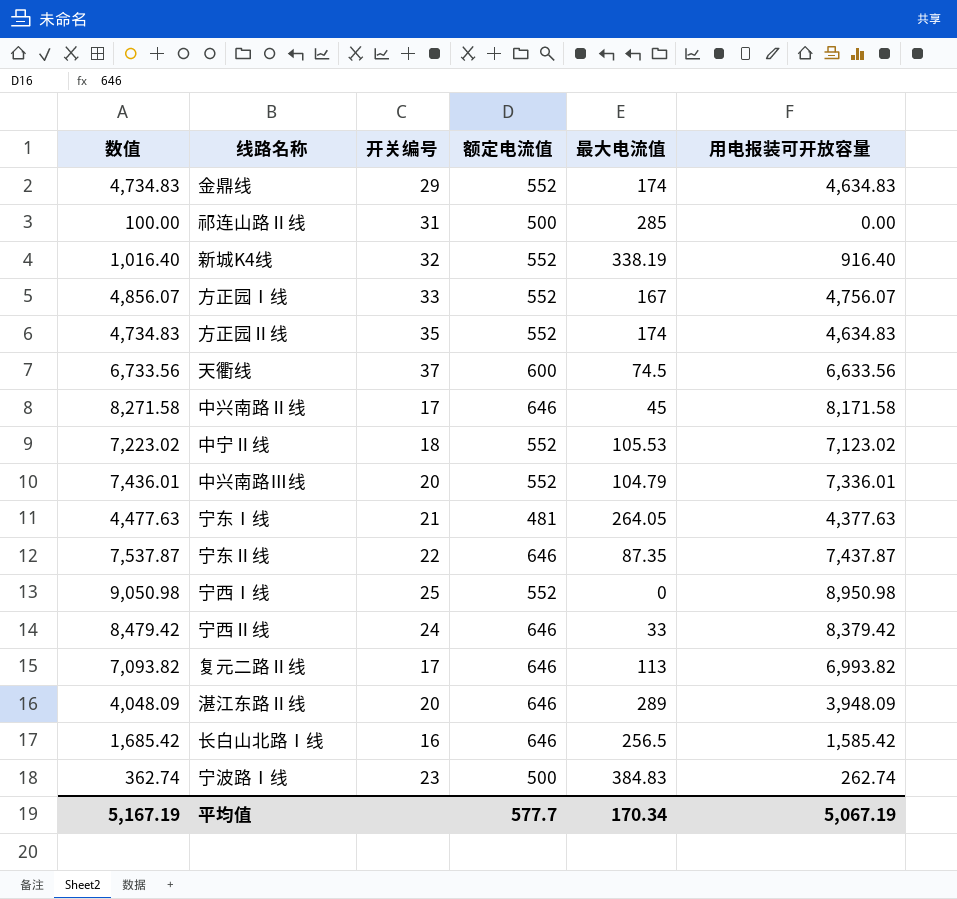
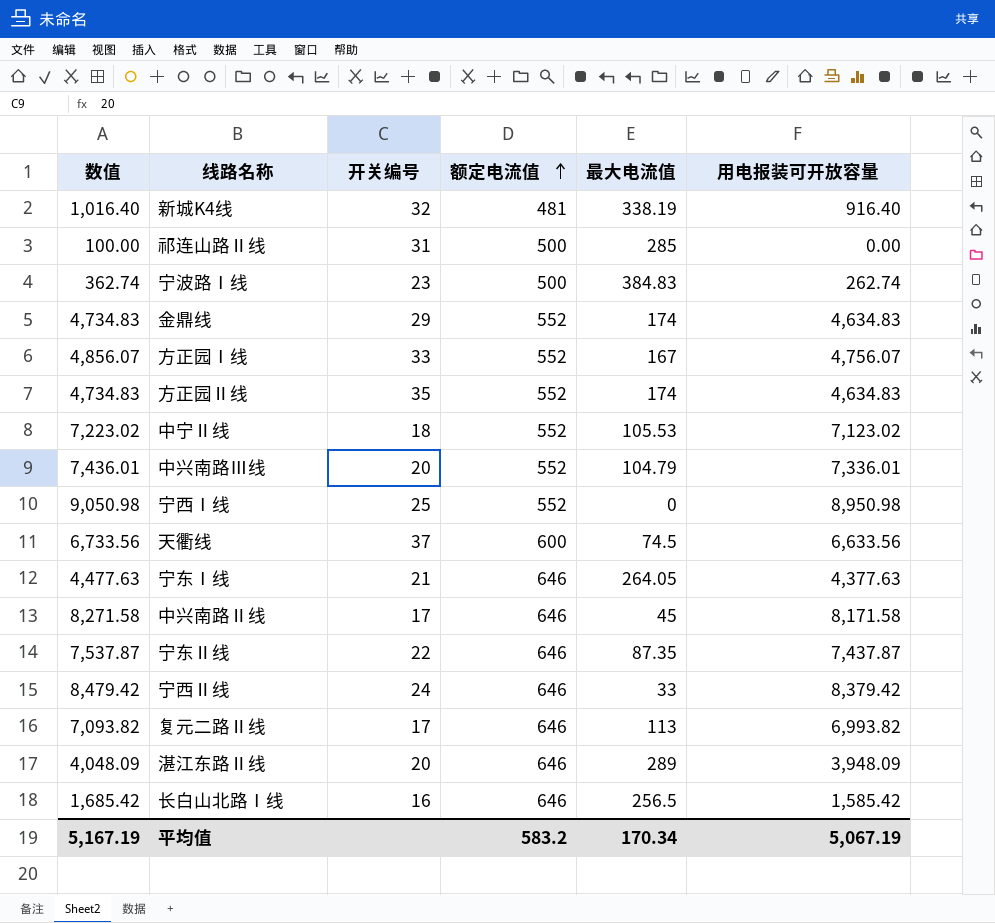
row order: none -> 额定电流值 ascending
新城K4线 | 额定电流值: 552 -> 481
宁东Ⅰ线 | 额定电流值: 481 -> 646
平均值 | 额定电流值: 577.7 -> 583.2

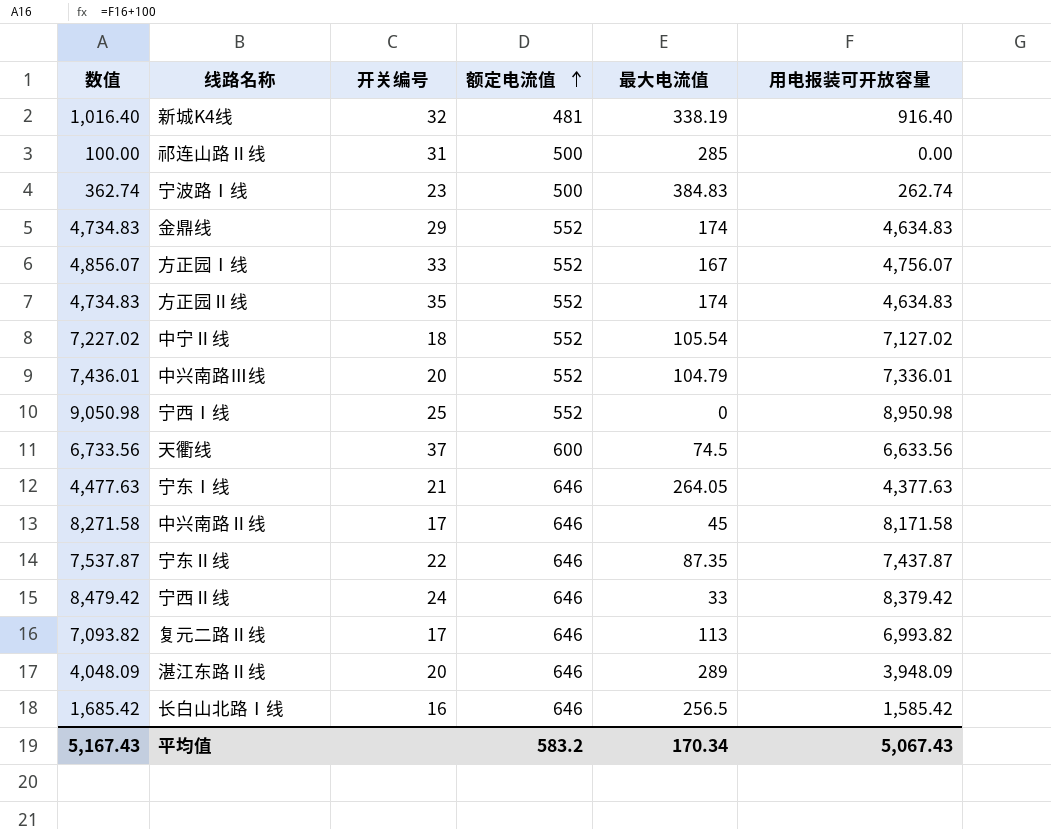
中宁Ⅱ线 | 数值: 7,223.02 -> 7,227.02
中宁Ⅱ线 | 最大电流值: 105.53 -> 105.54
中宁Ⅱ线 | 用电报装可开放容量: 7,123.02 -> 7,127.02
平均值 | 数值: 5,167.19 -> 5,167.43
平均值 | 用电报装可开放容量: 5,067.19 -> 5,067.43

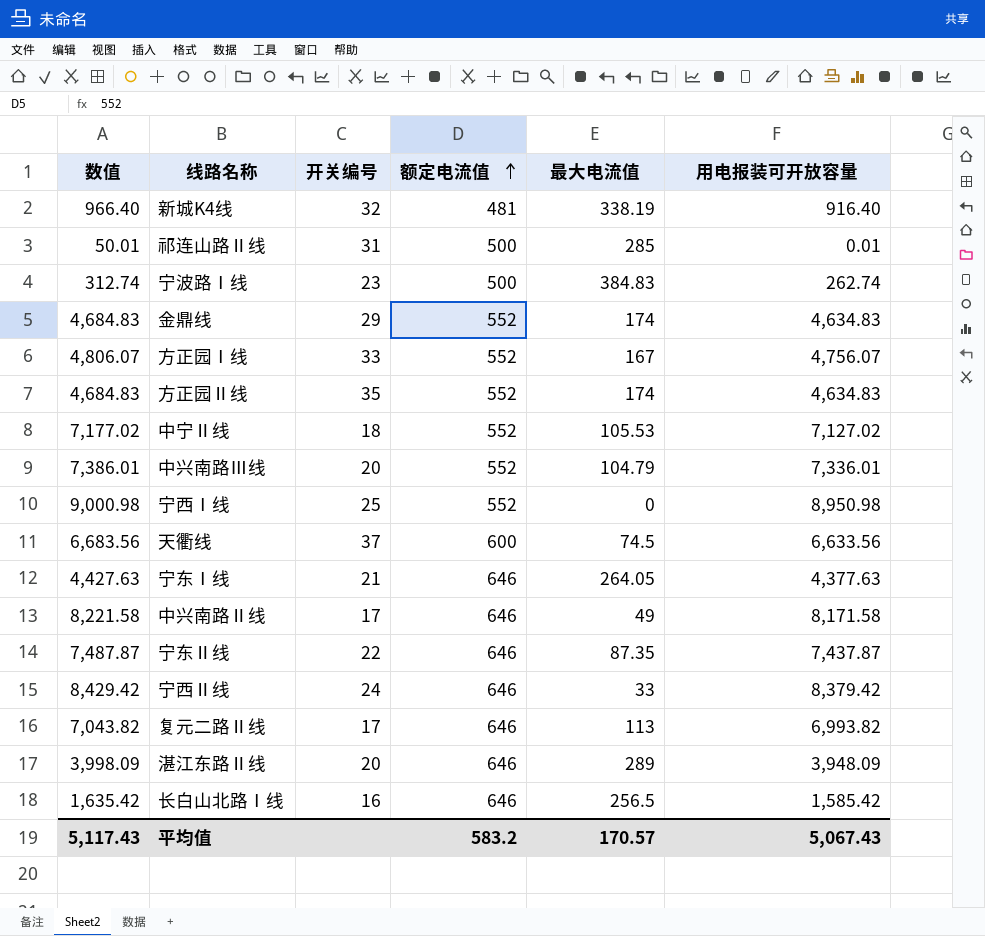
column 数值 | formula: [用电报装可开放容量] + 100 -> [用电报装可开放容量] + 50
祁连山路Ⅱ线 | 用电报装可开放容量: 0.00 -> 0.01
中宁Ⅱ线 | 最大电流值: 105.54 -> 105.53
中兴南路Ⅱ线 | 最大电流值: 45 -> 49
平均值 | 数值: 5,167.43 -> 5,117.43
平均值 | 最大电流值: 170.34 -> 170.57

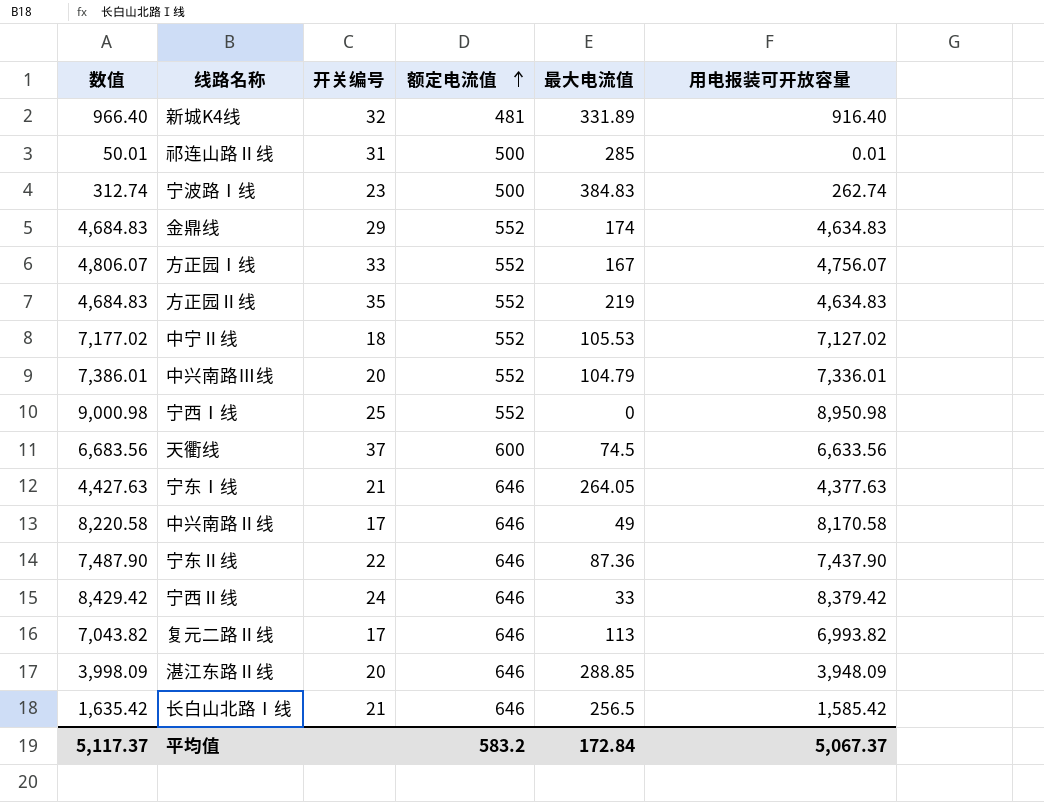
新城K4线 | 最大电流值: 338.19 -> 331.89
方正园Ⅱ线 | 最大电流值: 174 -> 219
中兴南路Ⅱ线 | 数值: 8,221.58 -> 8,220.58
中兴南路Ⅱ线 | 用电报装可开放容量: 8,171.58 -> 8,170.58
宁东Ⅱ线 | 数值: 7,487.87 -> 7,487.90
宁东Ⅱ线 | 最大电流值: 87.35 -> 87.36
宁东Ⅱ线 | 用电报装可开放容量: 7,437.87 -> 7,437.90
湛江东路Ⅱ线 | 最大电流值: 289 -> 288.85
长白山北路Ⅰ线 | 开关编号: 16 -> 21
平均值 | 数值: 5,117.43 -> 5,117.37
平均值 | 最大电流值: 170.57 -> 172.84
平均值 | 用电报装可开放容量: 5,067.43 -> 5,067.37

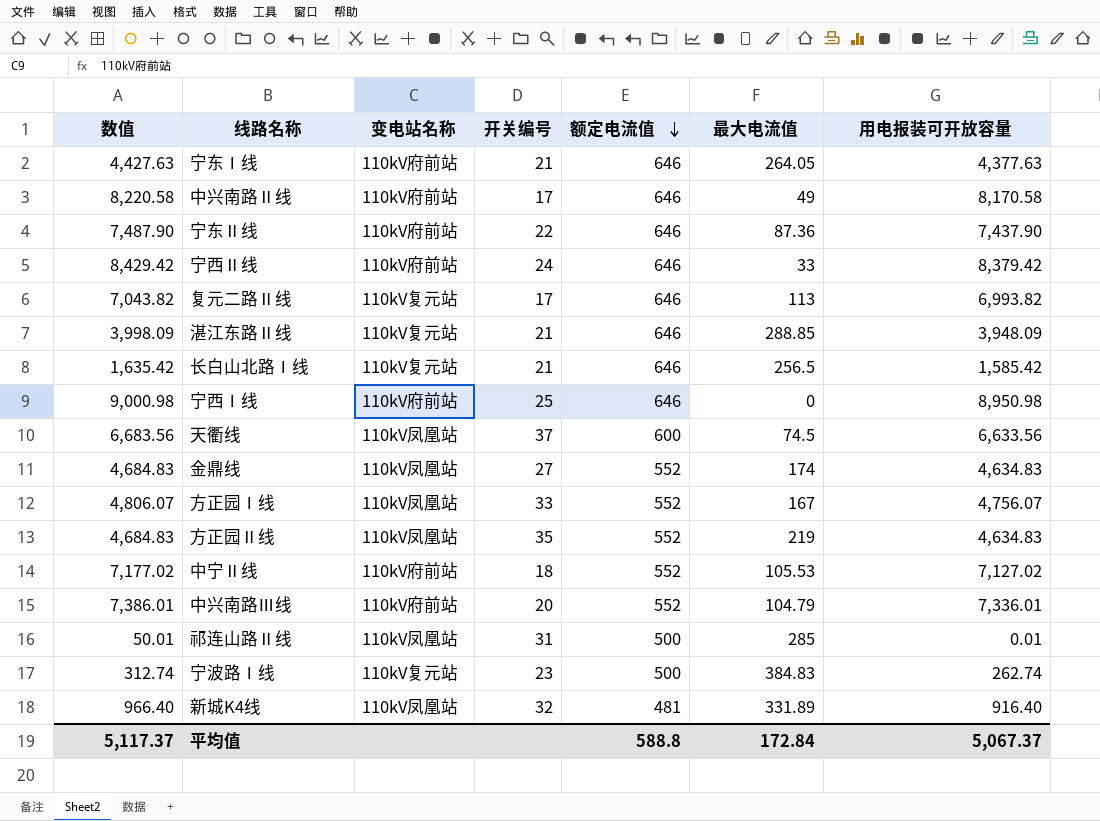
row order: 额定电流值 ascending -> 额定电流值 descending
column 变电站名称 | position: none -> 3
湛江东路Ⅱ线 | 开关编号: 20 -> 21
宁西Ⅰ线 | 额定电流值: 552 -> 646
金鼎线 | 开关编号: 29 -> 27
平均值 | 额定电流值: 583.2 -> 588.8

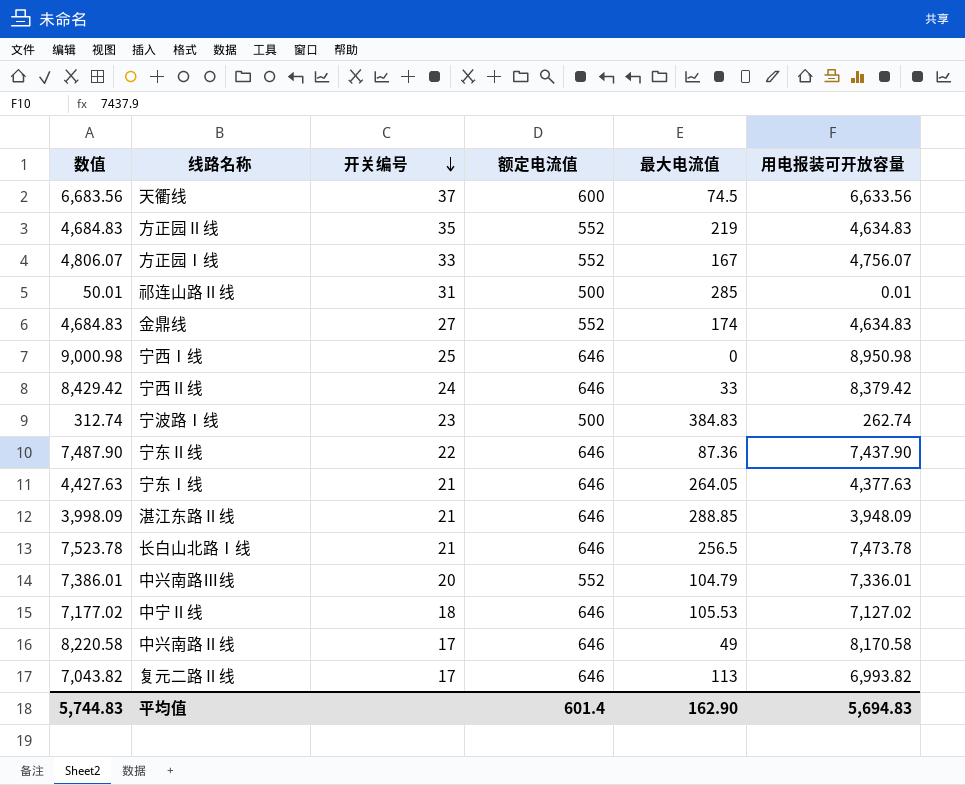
row order: 额定电流值 descending -> 开关编号 descending
column 变电站名称 | position: 3 -> none
row 新城K4线: 966.40 | 110kV凤凰站 | 32 | 481 | 331.89 | 916.40 -> none
长白山北路Ⅰ线 | 数值: 1,635.42 -> 7,523.78
长白山北路Ⅰ线 | 用电报装可开放容量: 1,585.42 -> 7,473.78
中宁Ⅱ线 | 额定电流值: 552 -> 646
平均值 | 数值: 5,117.37 -> 5,744.83
平均值 | 额定电流值: 588.8 -> 601.4
平均值 | 最大电流值: 172.84 -> 162.90
平均值 | 用电报装可开放容量: 5,067.37 -> 5,694.83

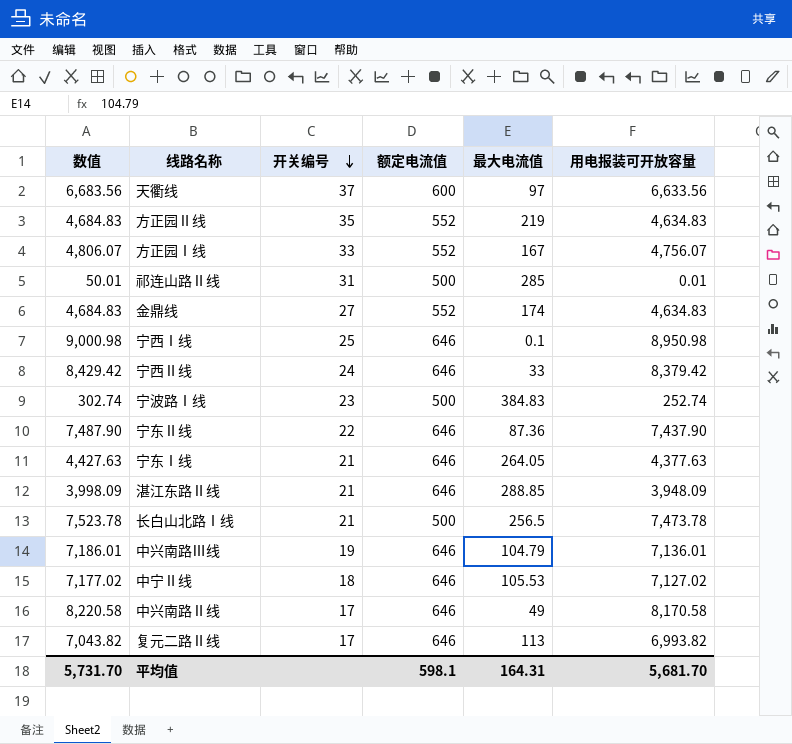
天衢线 | 最大电流值: 74.5 -> 97
宁西Ⅰ线 | 最大电流值: 0 -> 0.1
宁波路Ⅰ线 | 数值: 312.74 -> 302.74
宁波路Ⅰ线 | 用电报装可开放容量: 262.74 -> 252.74
长白山北路Ⅰ线 | 额定电流值: 646 -> 500
中兴南路Ⅲ线 | 数值: 7,386.01 -> 7,186.01
中兴南路Ⅲ线 | 开关编号: 20 -> 19
中兴南路Ⅲ线 | 额定电流值: 552 -> 646
中兴南路Ⅲ线 | 用电报装可开放容量: 7,336.01 -> 7,136.01
平均值 | 数值: 5,744.83 -> 5,731.70
平均值 | 额定电流值: 601.4 -> 598.1
平均值 | 最大电流值: 162.90 -> 164.31
平均值 | 用电报装可开放容量: 5,694.83 -> 5,681.70

